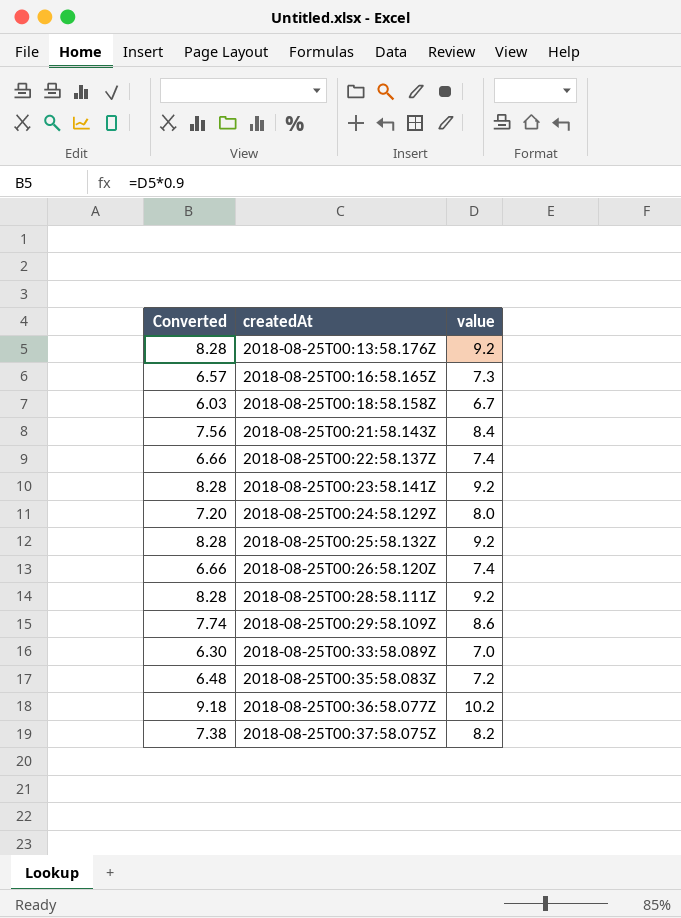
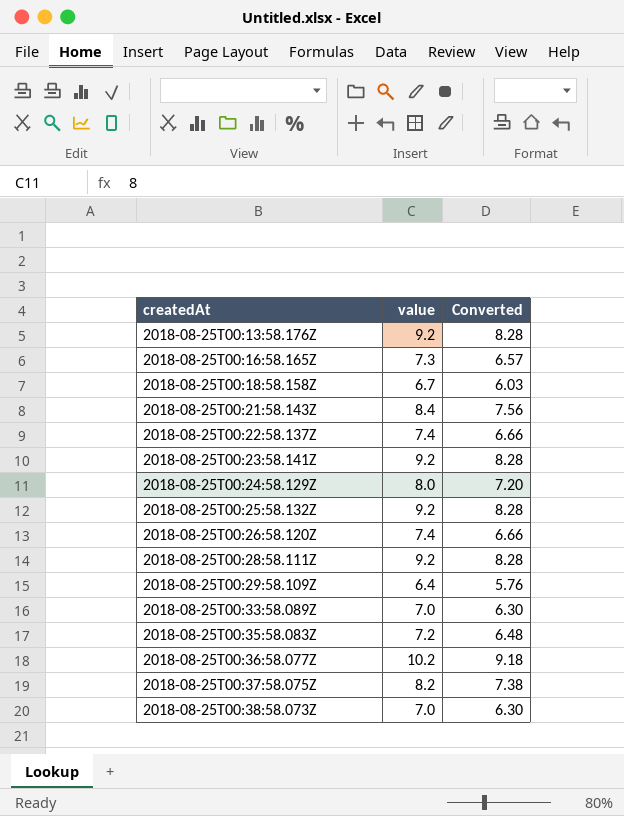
column Converted | position: 1 -> 3
2018-08-25T00:29:58.109Z | value: 8.6 -> 6.4
2018-08-25T00:29:58.109Z | Converted: 7.74 -> 5.76
row 2018-08-25T00:38:58.073Z: none -> 7.0 | 6.30

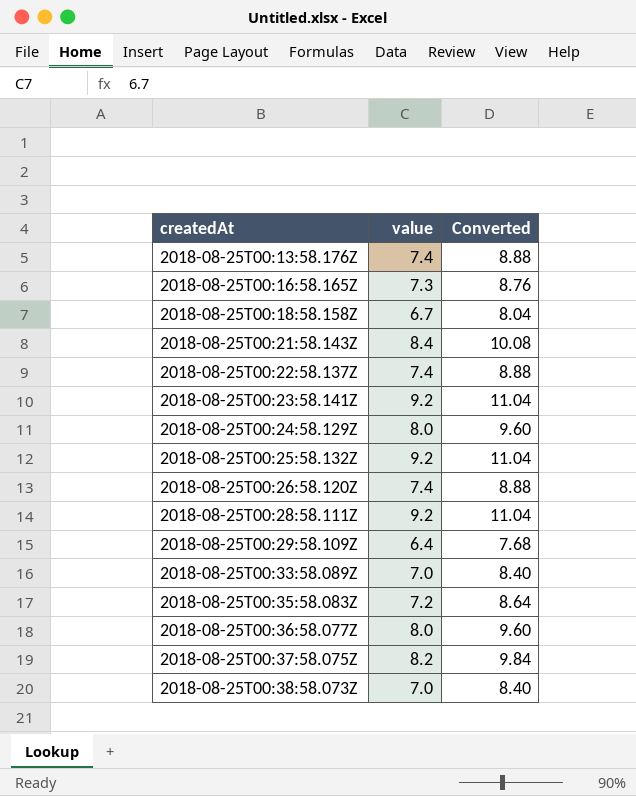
column Converted | formula: [value] * 0.9 -> [value] * 1.2
2018-08-25T00:13:58.176Z | value: 9.2 -> 7.4
2018-08-25T00:36:58.077Z | value: 10.2 -> 8.0

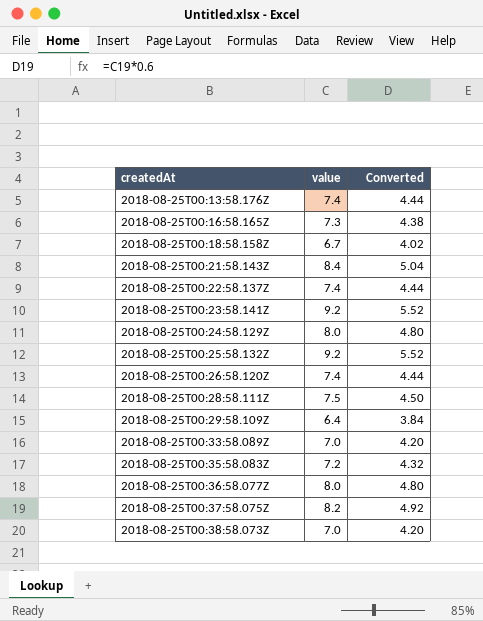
column Converted | formula: [value] * 1.2 -> [value] * 0.6
2018-08-25T00:28:58.111Z | value: 9.2 -> 7.5

